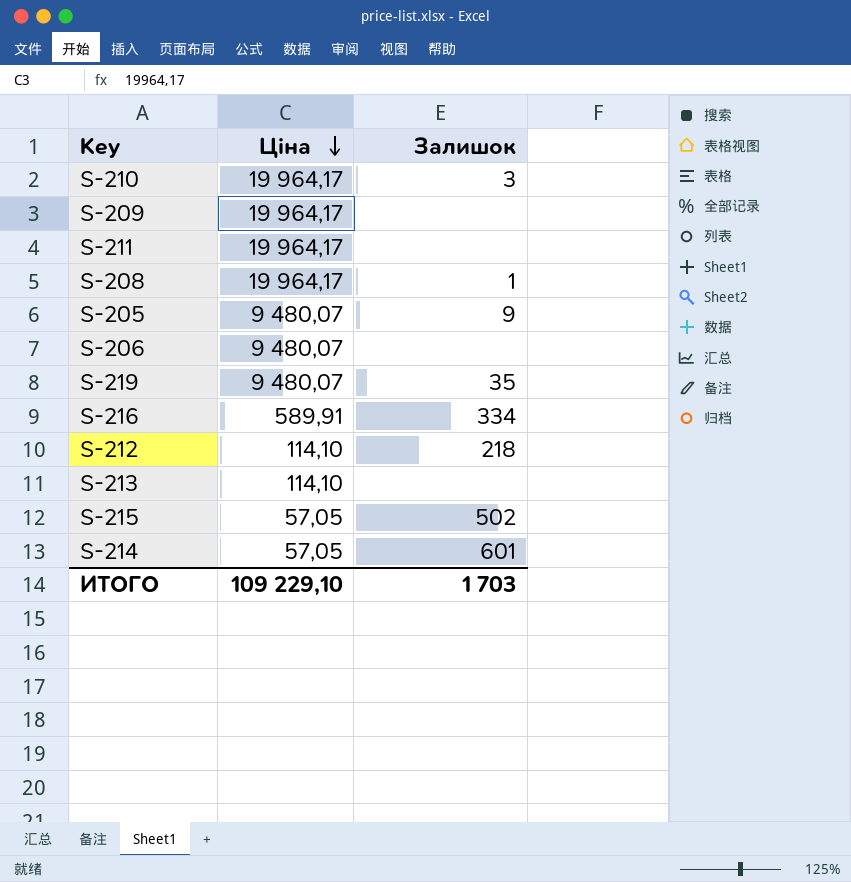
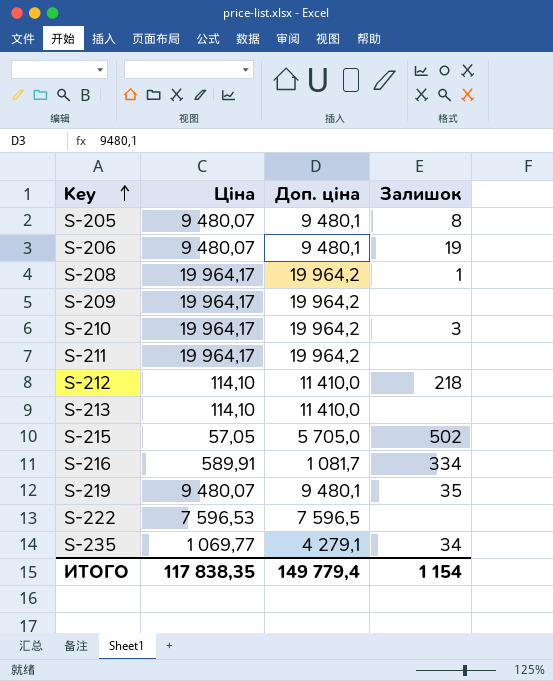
row order: Ціна descending -> Key ascending
column Доп. ціна | position: none -> 3
row S-214: 57,05 | 601 -> none
S-205 | Залишок: 9 -> 8
S-206 | Залишок: none -> 19
row S-222: none -> 7 596,53 | 7 596,5 | none
row S-235: none -> 1 069,77 | 4 279,1 | 34
ИТОГО | Ціна: 109 229,10 -> 117 838,35
ИТОГО | Залишок: 1 703 -> 1 154

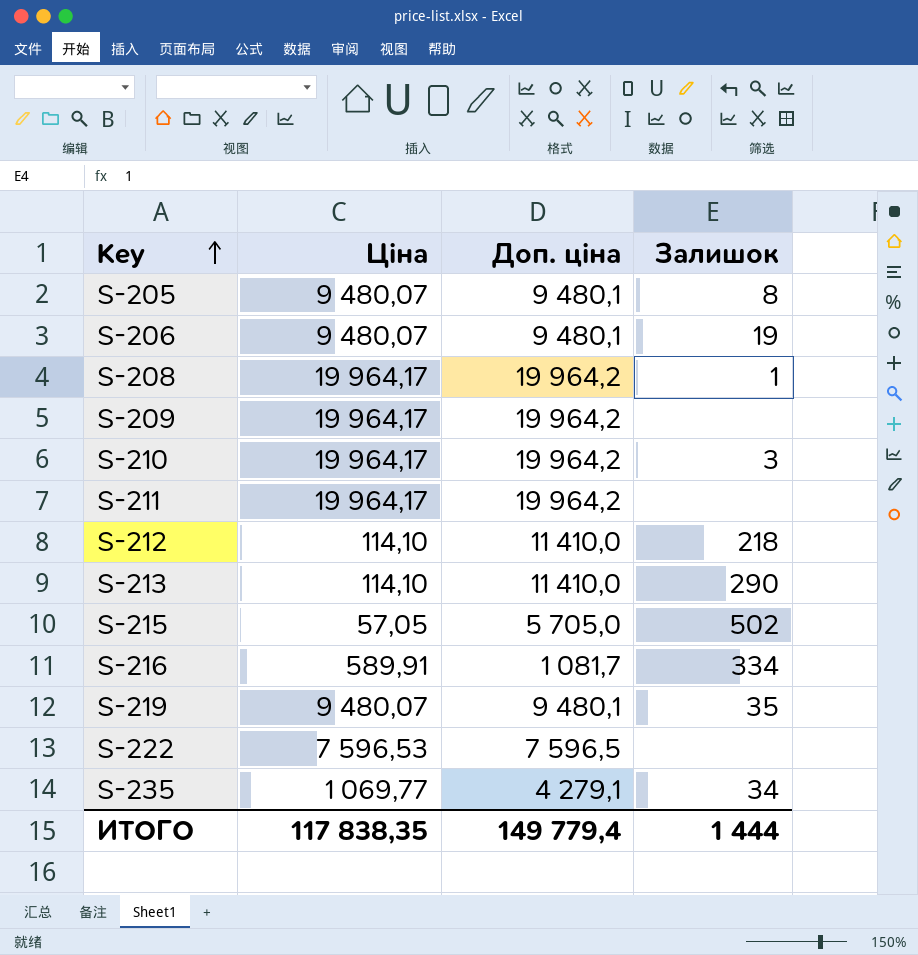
S-213 | Залишок: none -> 290
ИТОГО | Залишок: 1 154 -> 1 444

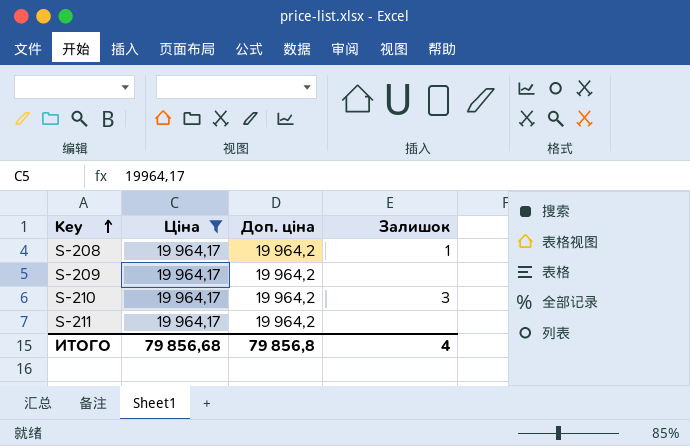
filter: none -> Ціна = 19 964,17
ИТОГО | Ціна: 117 838,35 -> 79 856,68
ИТОГО | Доп. ціна: 149 779,4 -> 79 856,8
ИТОГО | Залишок: 1 444 -> 4

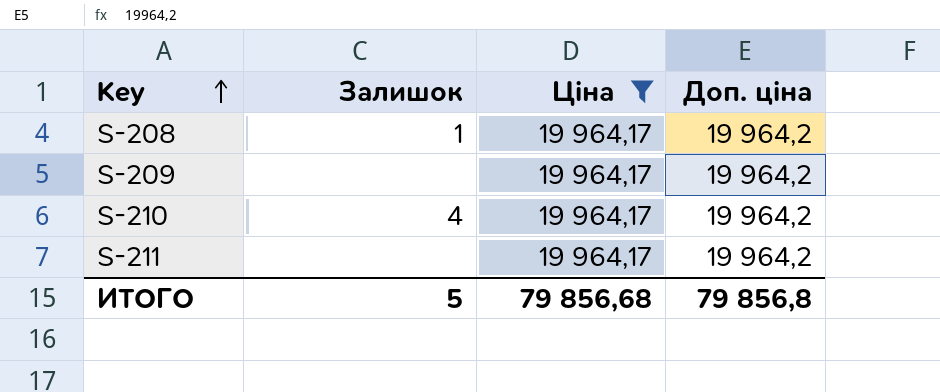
column Залишок | position: 4 -> 2
S-210 | Залишок: 3 -> 4
ИТОГО | Залишок: 4 -> 5

